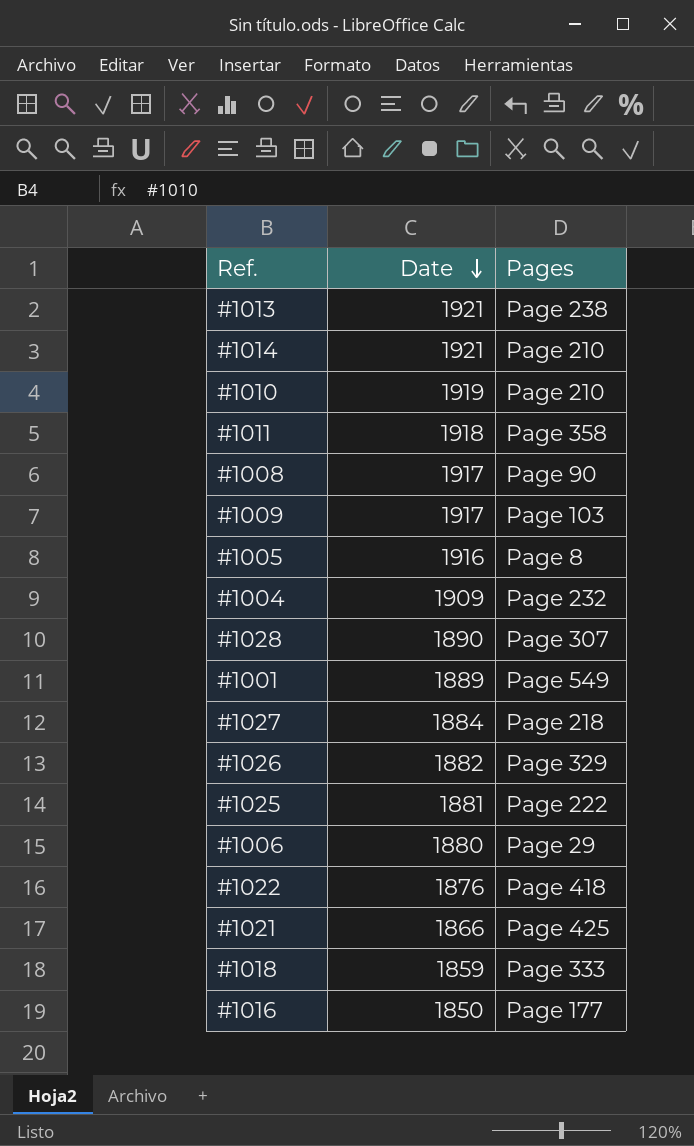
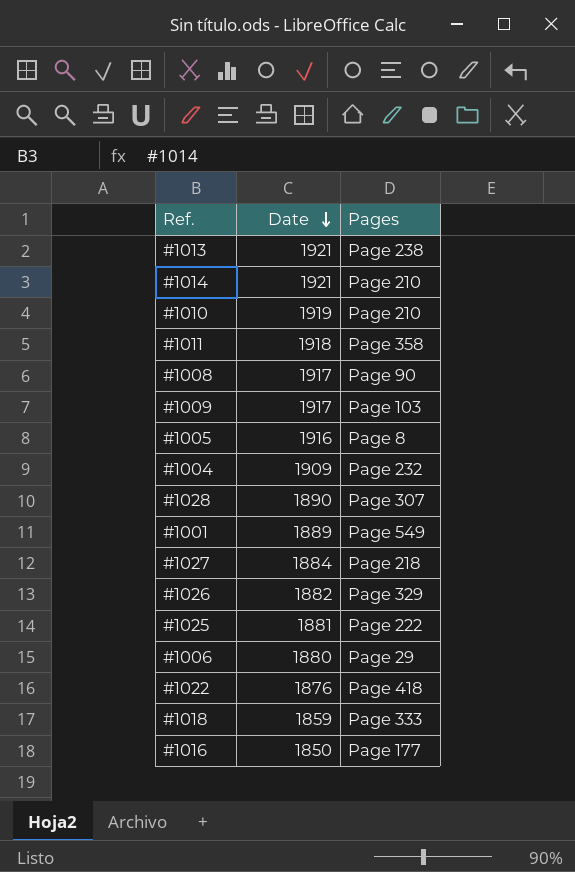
row #1021: 1866 | Page 425 -> none

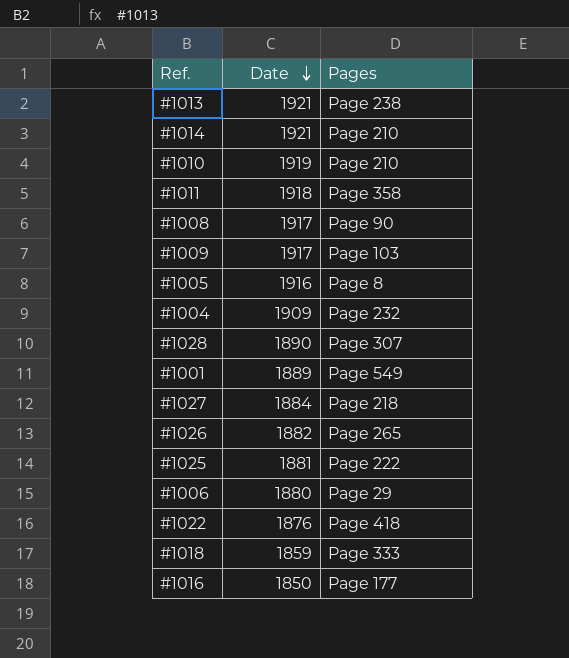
#1026 | Pages: Page 329 -> Page 265

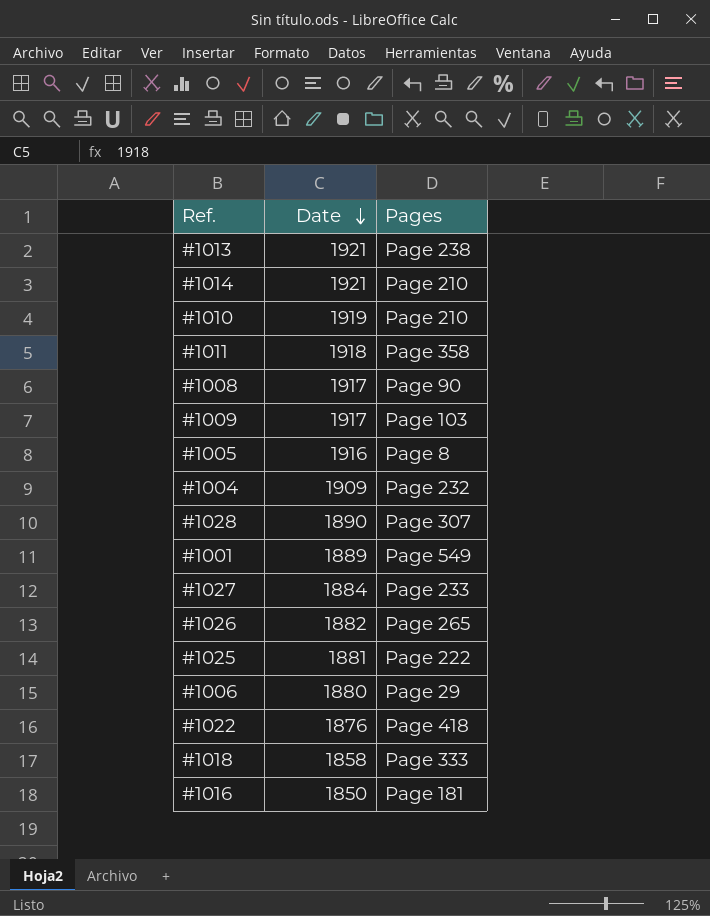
#1027 | Pages: Page 218 -> Page 233
#1018 | Date: 1859 -> 1858
#1016 | Pages: Page 177 -> Page 181

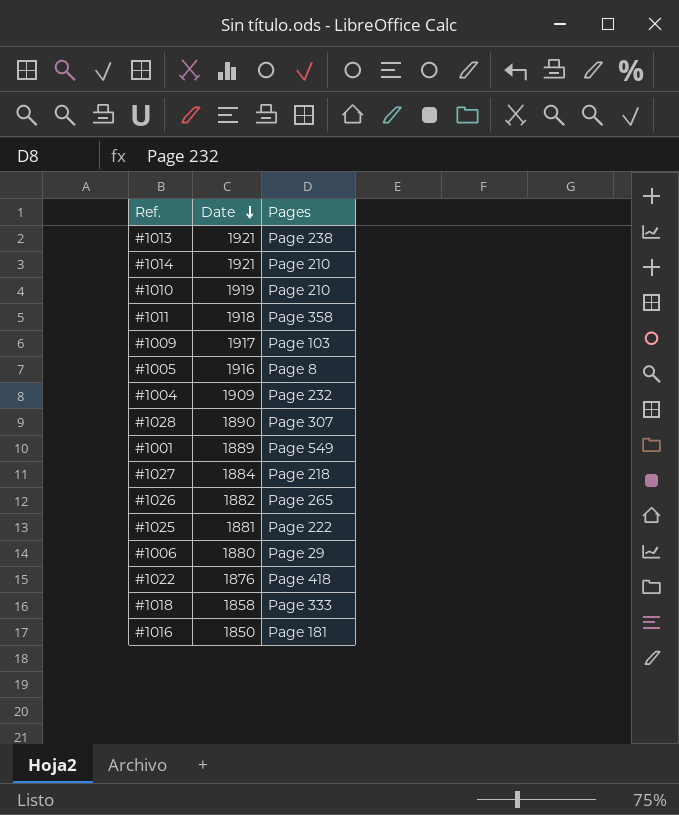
row #1008: 1917 | Page 90 -> none
#1027 | Pages: Page 233 -> Page 218

